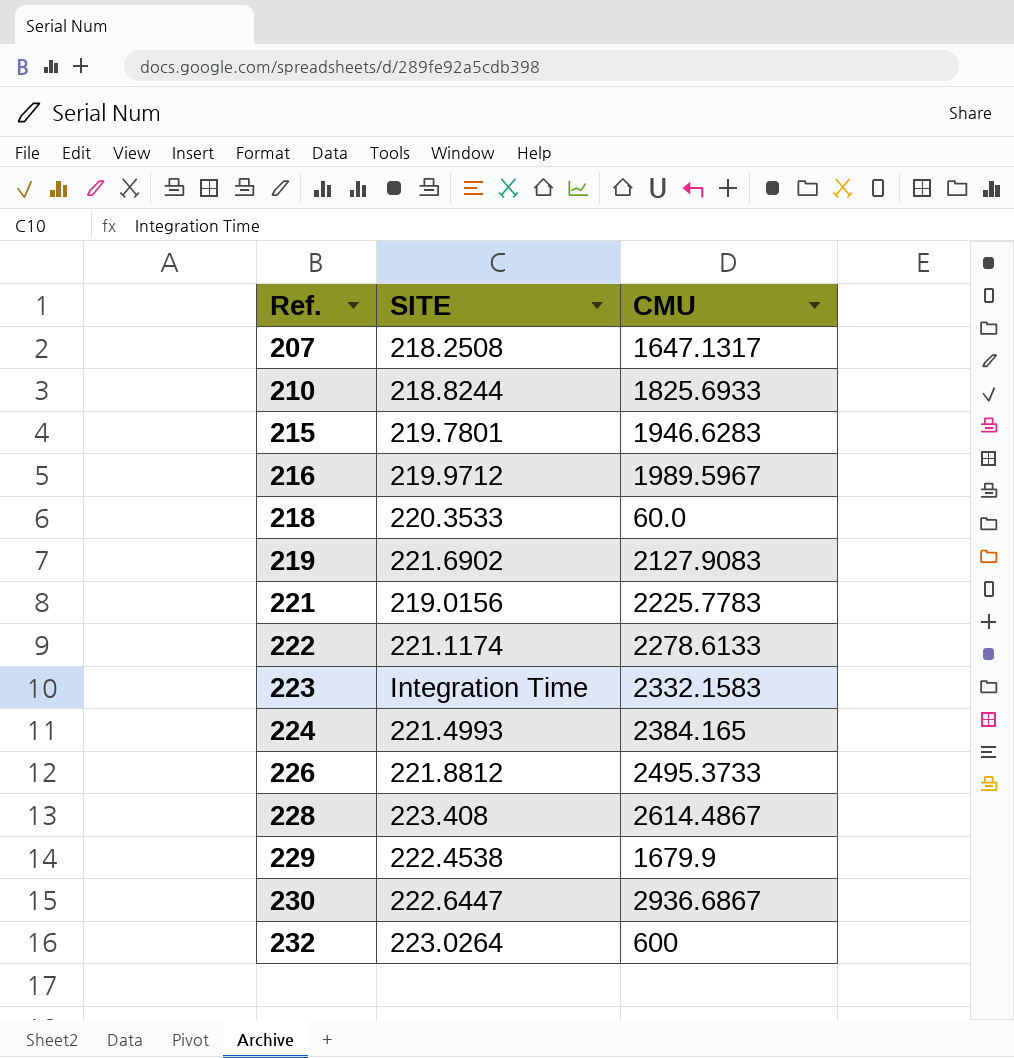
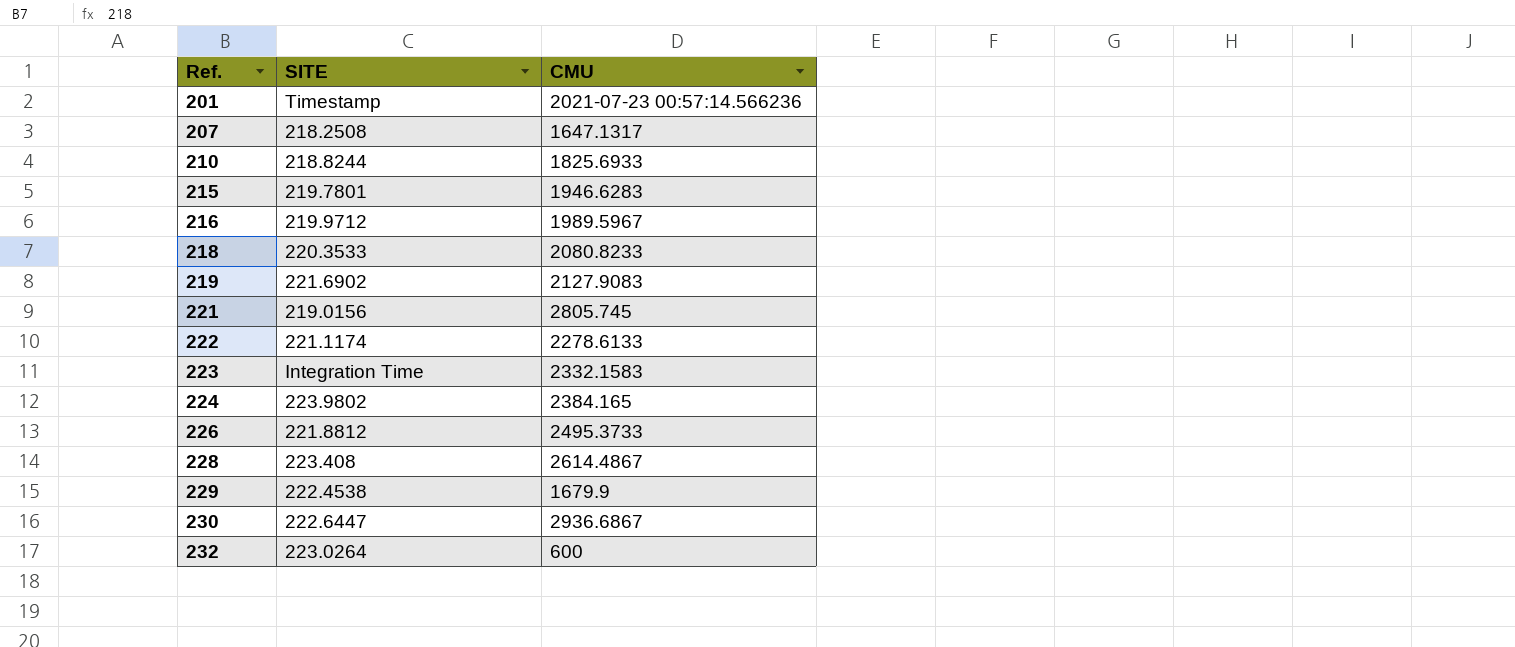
row 201: none -> Timestamp | 2021-07-23 00:57:14.566236
218 | CMU: 60.0 -> 2080.8233
221 | CMU: 2225.7783 -> 2805.745
224 | SITE: 221.4993 -> 223.9802

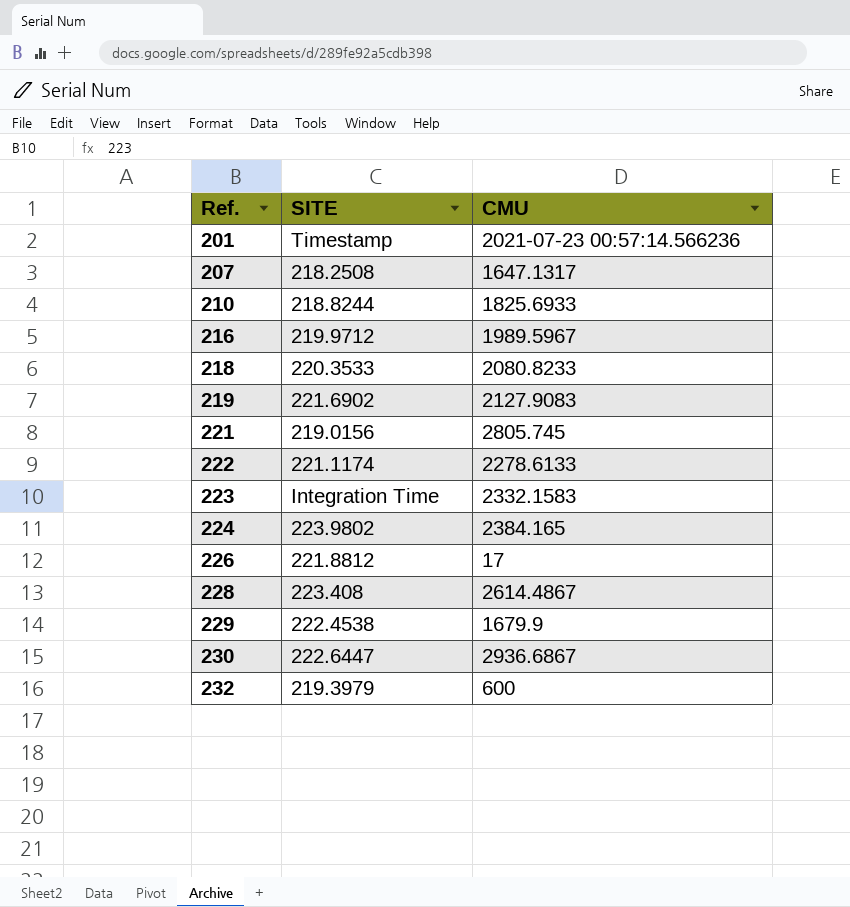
row 215: 219.7801 | 1946.6283 -> none
226 | CMU: 2495.3733 -> 17
232 | SITE: 223.0264 -> 219.3979

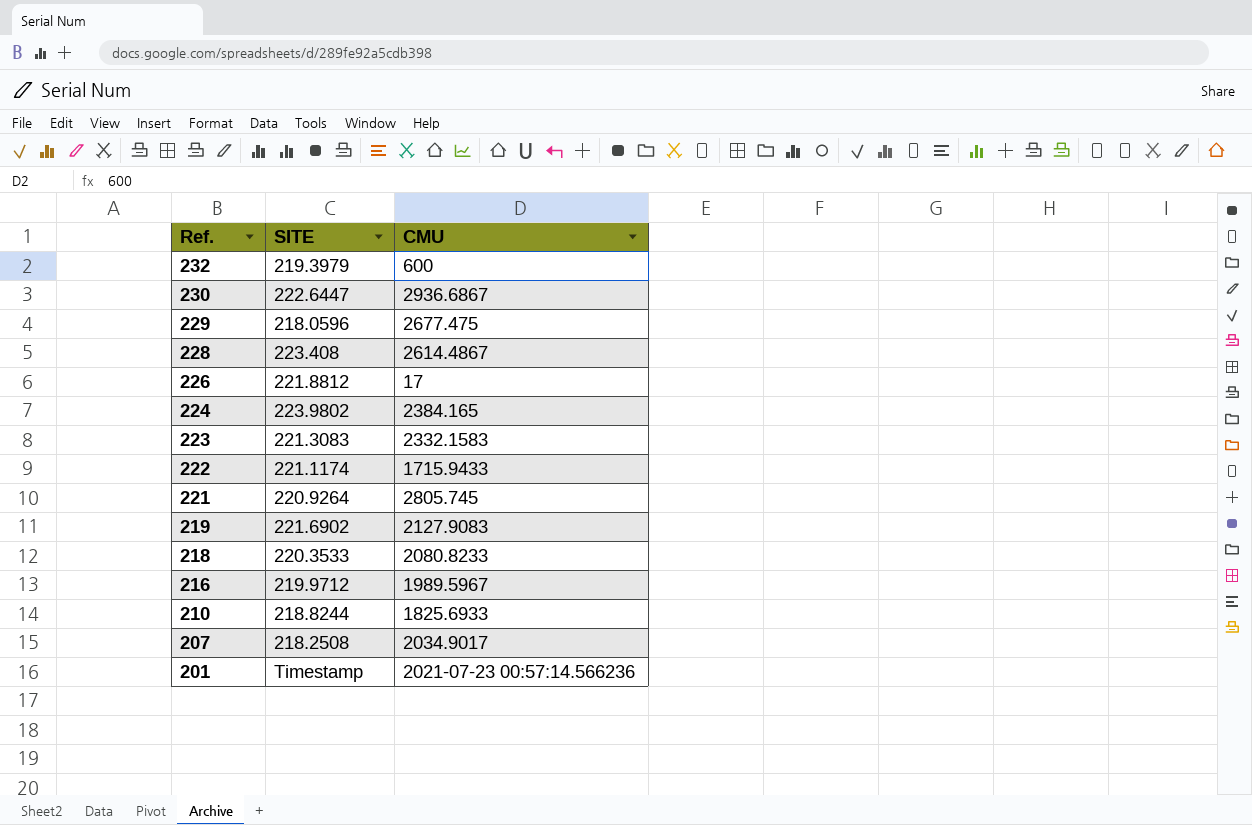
row order: Ref. ascending -> Ref. descending
229 | SITE: 222.4538 -> 218.0596
229 | CMU: 1679.9 -> 2677.475
223 | SITE: Integration Time -> 221.3083
222 | CMU: 2278.6133 -> 1715.9433
221 | SITE: 219.0156 -> 220.9264
207 | CMU: 1647.1317 -> 2034.9017

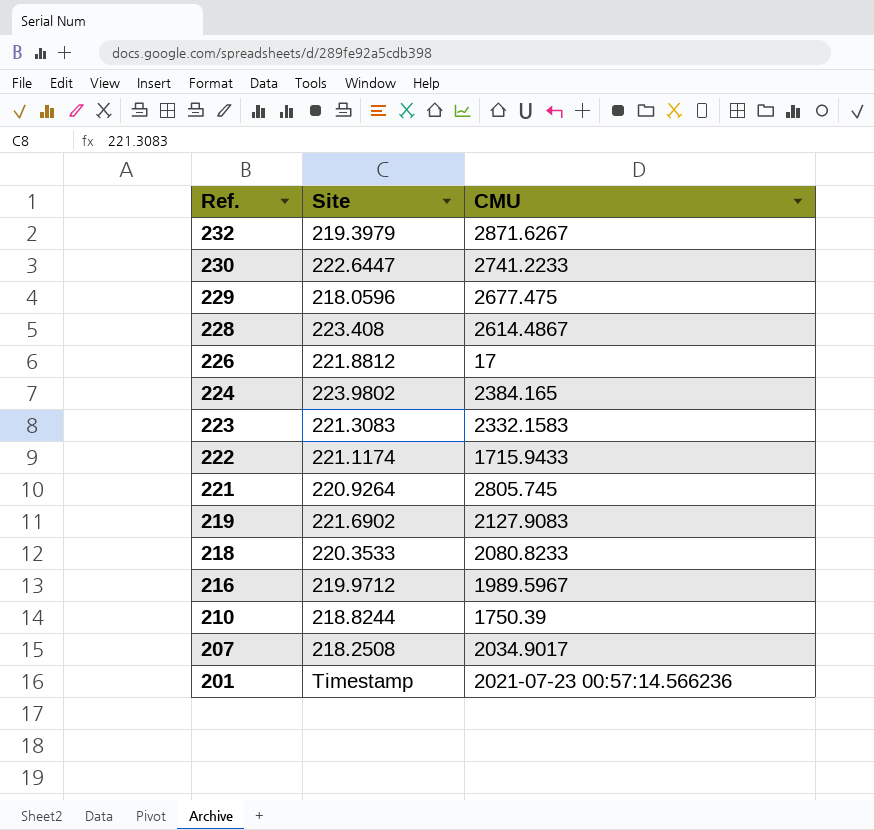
column name: SITE -> Site
232 | CMU: 600 -> 2871.6267
230 | CMU: 2936.6867 -> 2741.2233
210 | CMU: 1825.6933 -> 1750.39

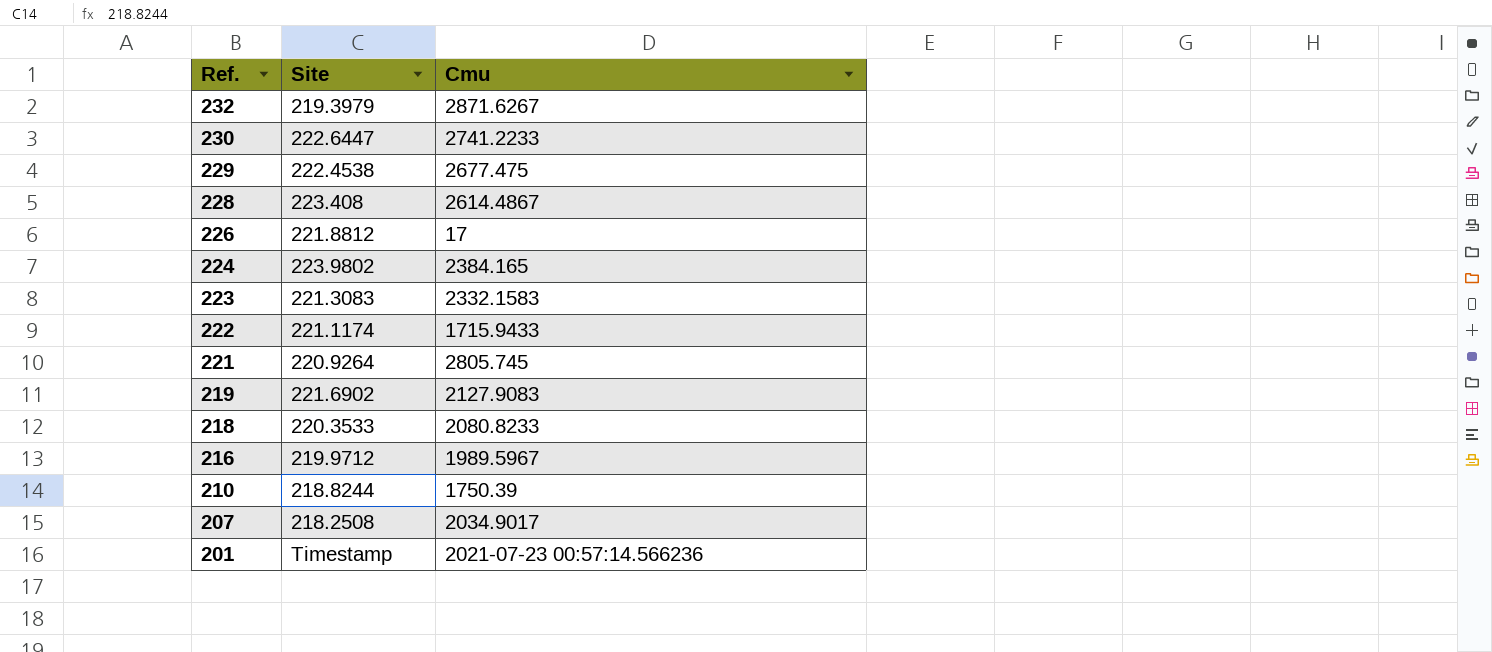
column name: CMU -> Cmu
229 | Site: 218.0596 -> 222.4538

